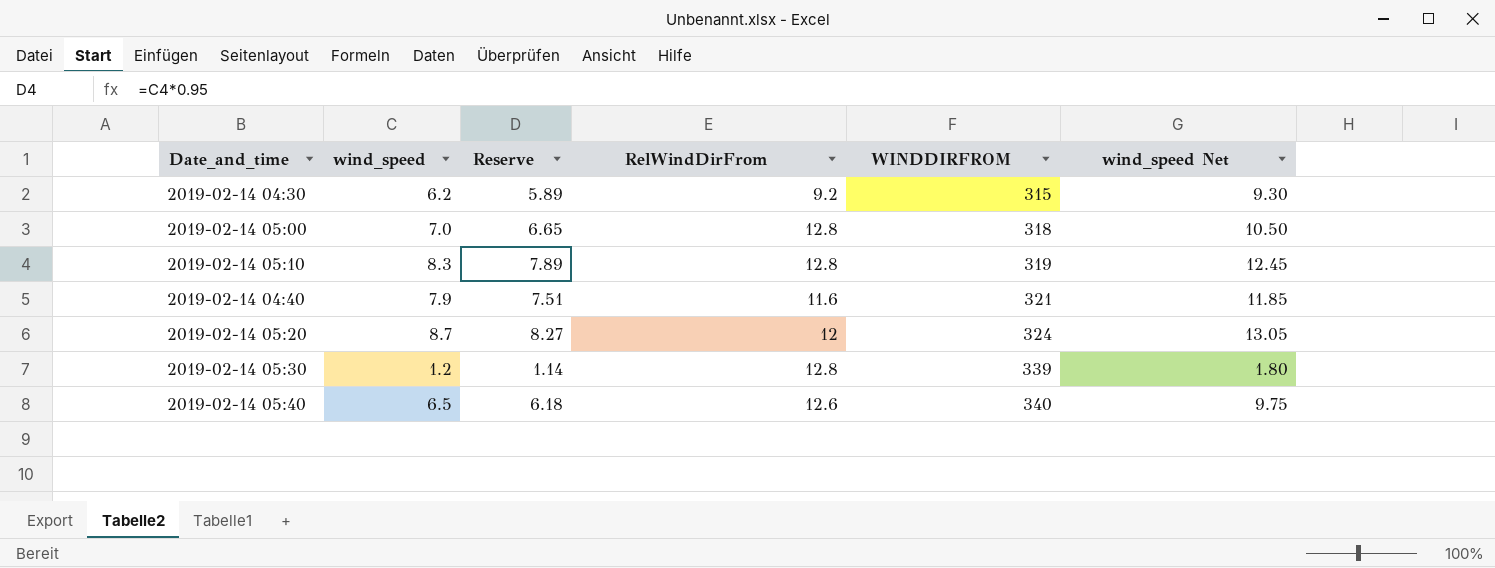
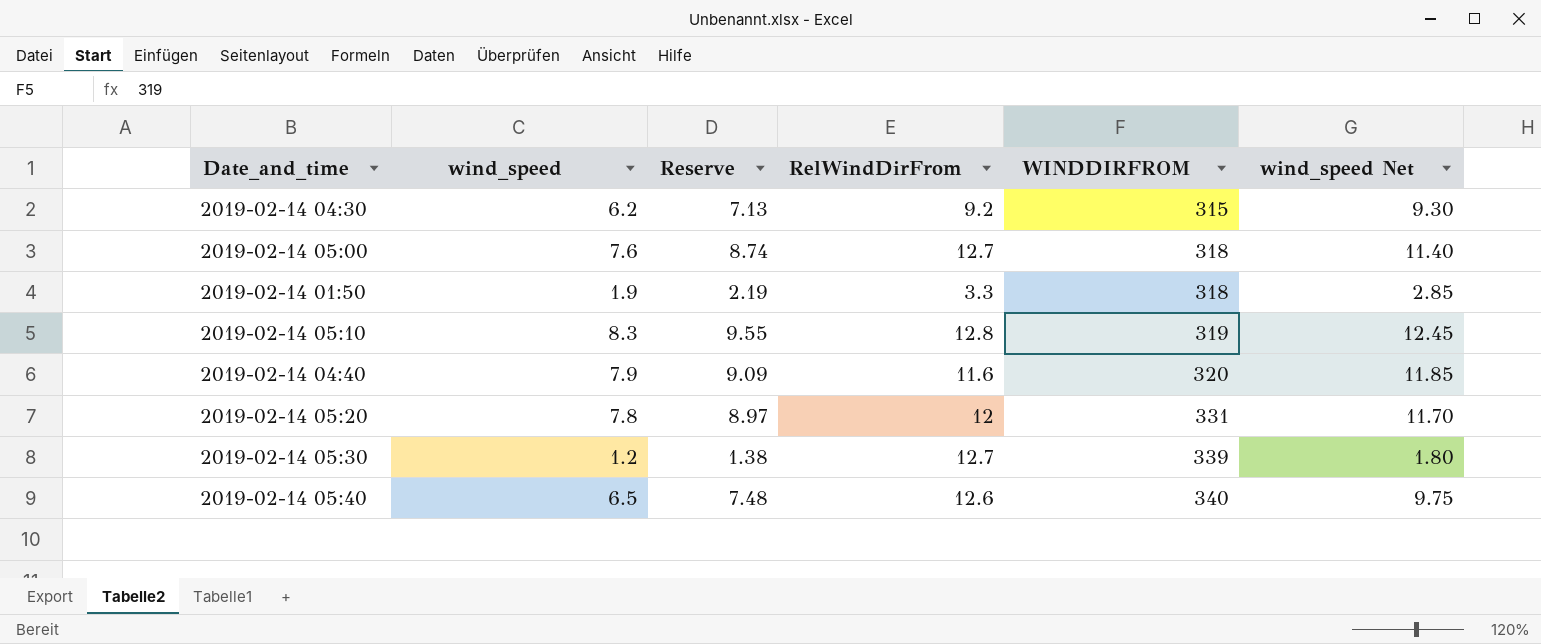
column Reserve | formula: [wind_speed] * 0.95 -> [wind_speed] * 1.15
2019-02-14 05:00 | wind_speed: 7.0 -> 7.6
2019-02-14 05:00 | RelWindDirFrom: 12.8 -> 12.7
2019-02-14 05:00 | wind_speed Net: 10.50 -> 11.40
row 2019-02-14 01:50: none -> 1.9 | 2.19 | 3.3 | 318 | 2.85
2019-02-14 04:40 | WINDDIRFROM: 321 -> 320
2019-02-14 05:20 | wind_speed: 8.7 -> 7.8
2019-02-14 05:20 | WINDDIRFROM: 324 -> 331
2019-02-14 05:20 | wind_speed Net: 13.05 -> 11.70
2019-02-14 05:30 | RelWindDirFrom: 12.8 -> 12.7

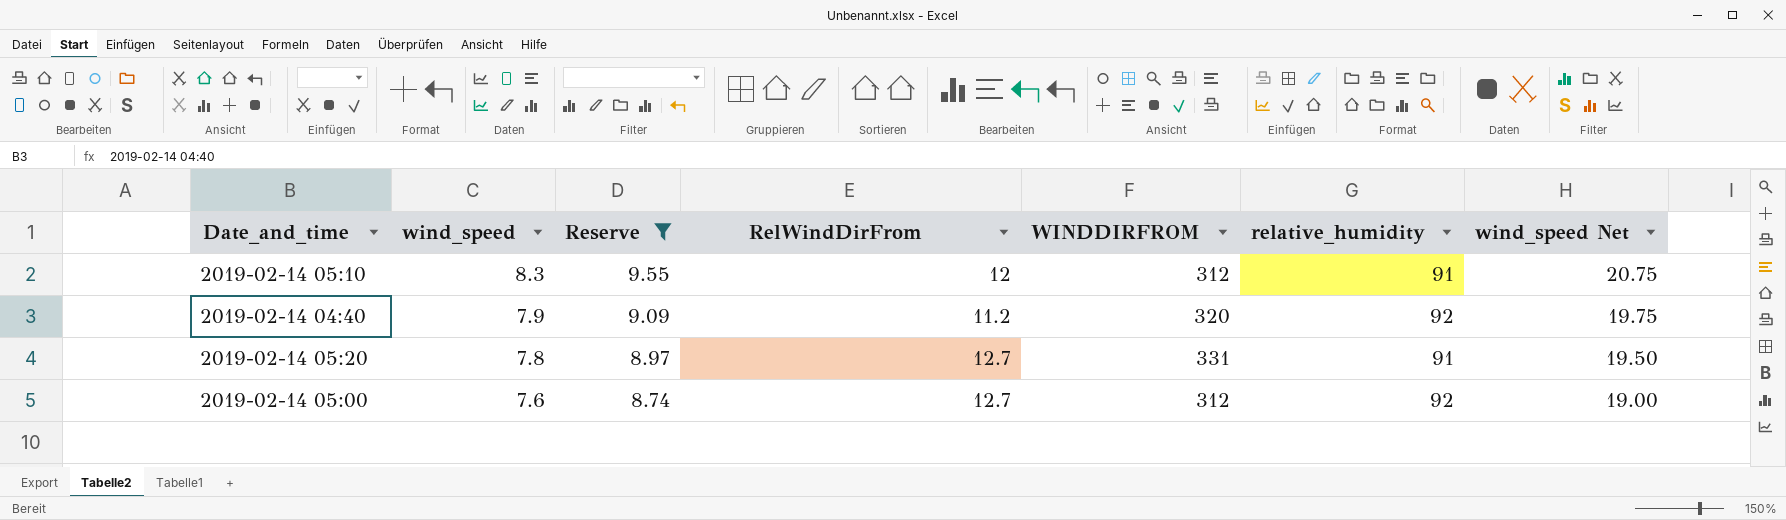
filter: none -> Reserve >= 8.74
row order: WINDDIRFROM ascending -> wind_speed descending
column relative_humidity | position: none -> 6
column wind_speed Net | formula: [wind_speed] * 1.5 -> [wind_speed] * 2.5
2019-02-14 05:10 | RelWindDirFrom: 12.8 -> 12
2019-02-14 05:10 | WINDDIRFROM: 319 -> 312
2019-02-14 04:40 | RelWindDirFrom: 11.6 -> 11.2
2019-02-14 05:20 | RelWindDirFrom: 12 -> 12.7
2019-02-14 05:00 | WINDDIRFROM: 318 -> 312

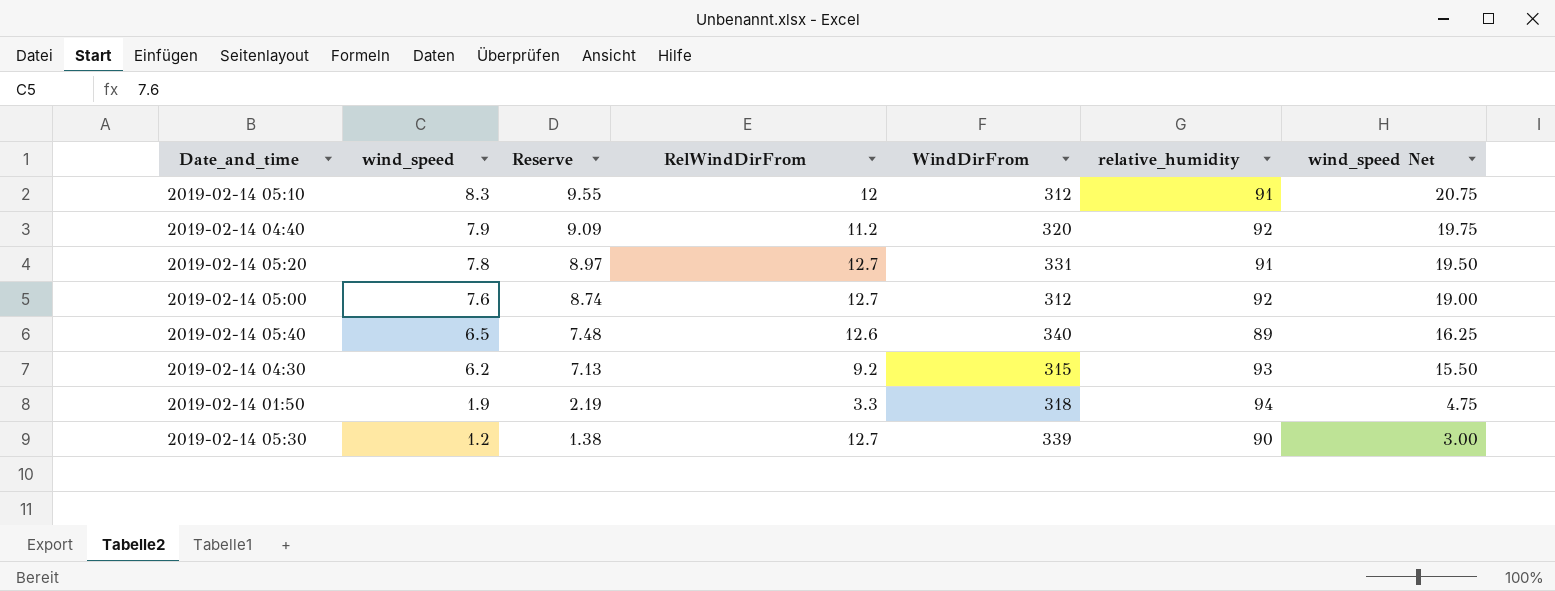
filter: Reserve >= 8.74 -> none
column name: WINDDIRFROM -> WindDirFrom

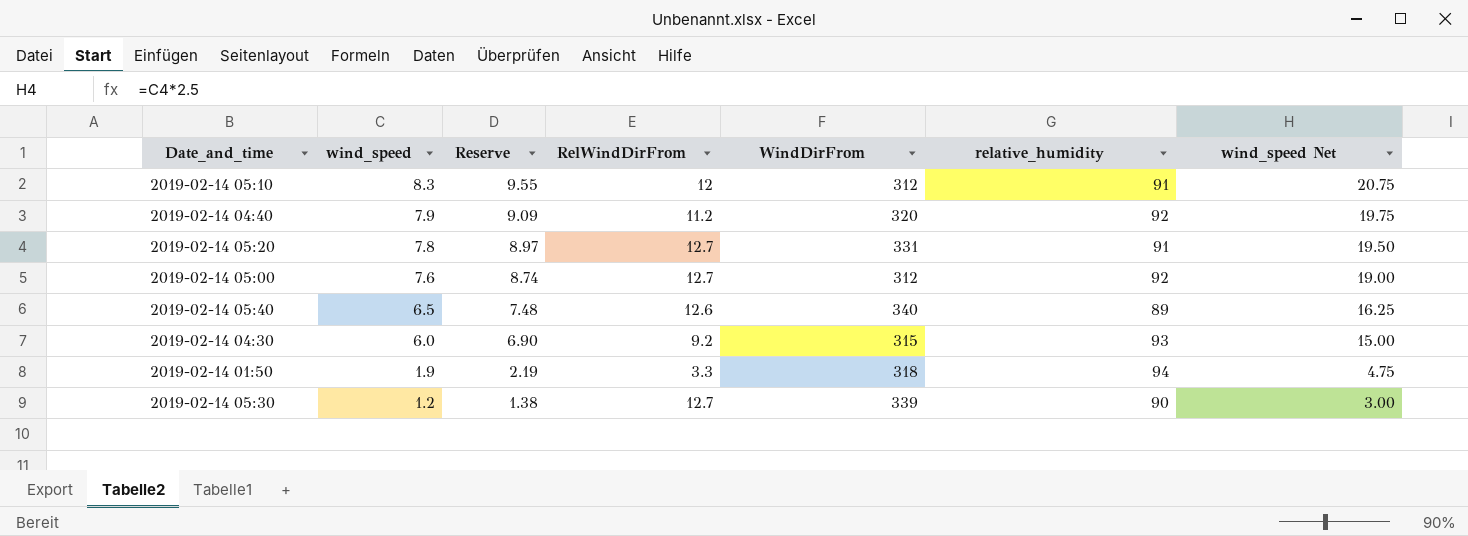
2019-02-14 04:30 | wind_speed: 6.2 -> 6.0
2019-02-14 04:30 | Reserve: 7.13 -> 6.90
2019-02-14 04:30 | wind_speed Net: 15.50 -> 15.00

